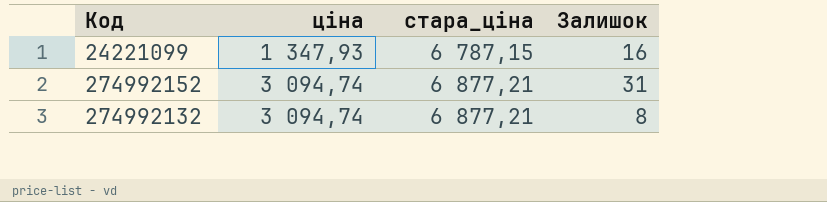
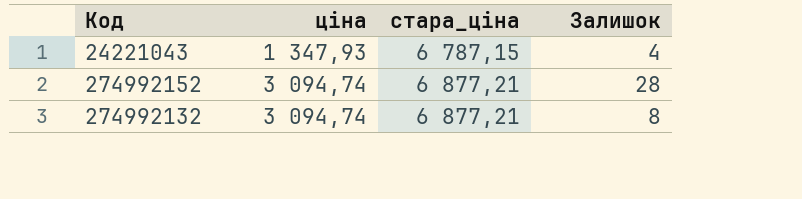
row 24221099: 1 347,93 | 6 787,15 | 16 -> none
row 24221043: none -> 1 347,93 | 6 787,15 | 4
274992152 | Залишок: 31 -> 28

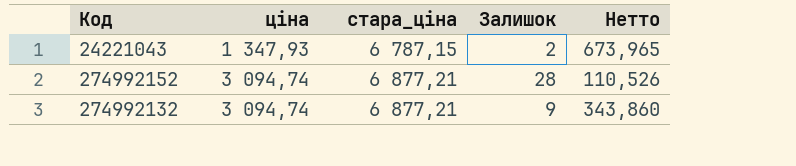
column Нетто | formula: none -> [ціна] / [Залишок]
24221043 | Залишок: 4 -> 2
274992132 | Залишок: 8 -> 9

